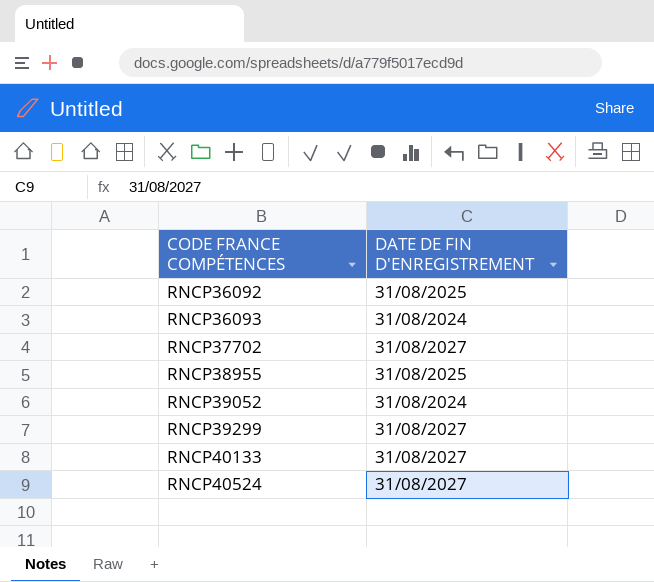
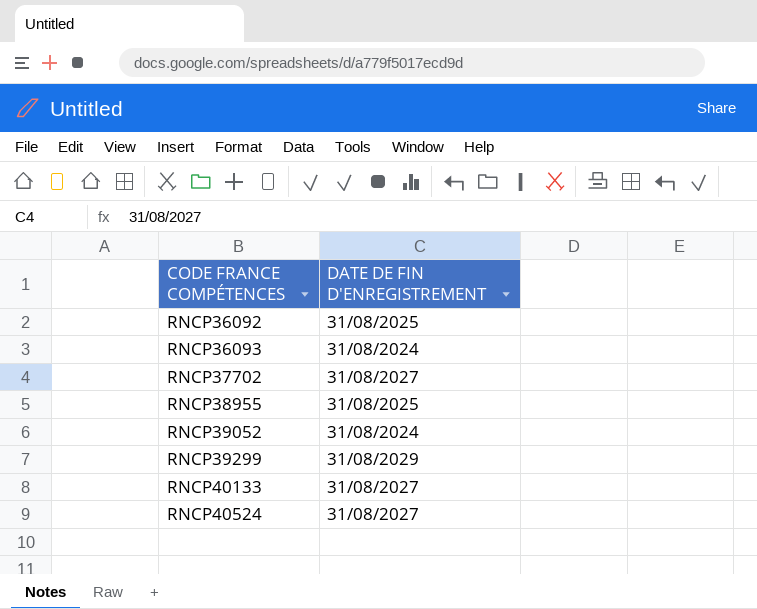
RNCP39299 | DATE DE FIN D'ENREGISTREMENT: 31/08/2027 -> 31/08/2029

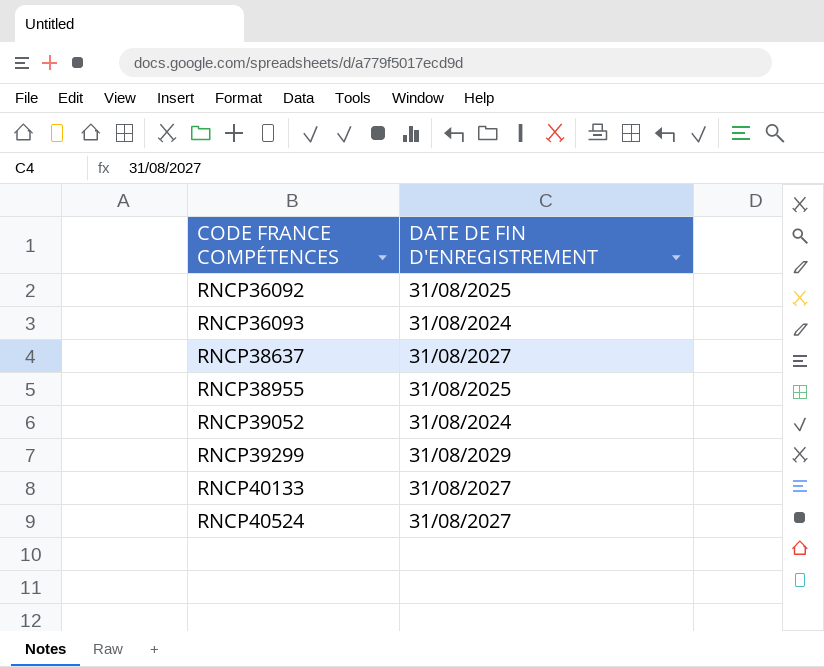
row RNCP37702: 31/08/2027 -> none
row RNCP38637: none -> 31/08/2027

